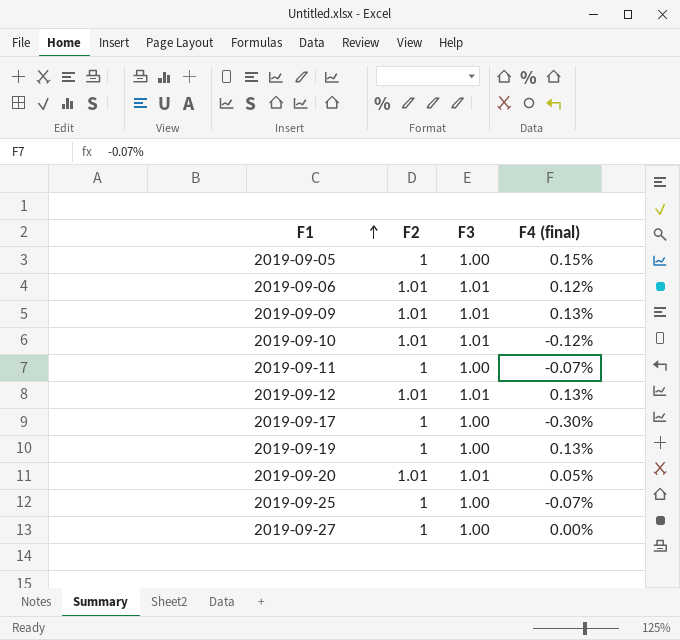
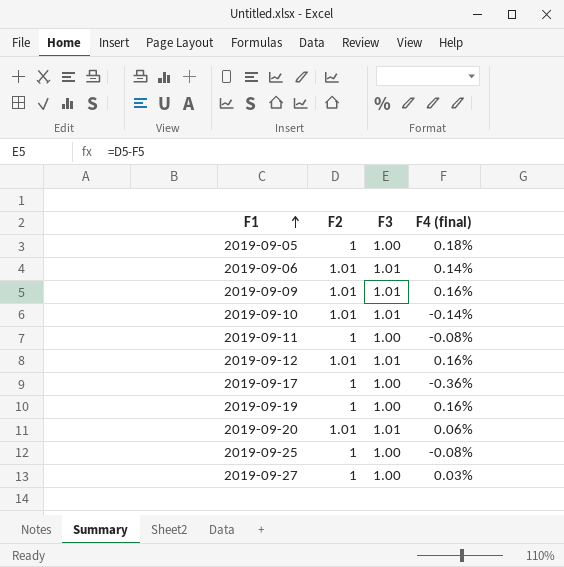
2019-09-05 | F4 (final): 0.15% -> 0.18%
2019-09-06 | F4 (final): 0.12% -> 0.14%
2019-09-09 | F4 (final): 0.13% -> 0.16%
2019-09-10 | F4 (final): -0.12% -> -0.14%
2019-09-11 | F4 (final): -0.07% -> -0.08%
2019-09-12 | F4 (final): 0.13% -> 0.16%
2019-09-17 | F4 (final): -0.30% -> -0.36%
2019-09-19 | F4 (final): 0.13% -> 0.16%
2019-09-20 | F4 (final): 0.05% -> 0.06%
2019-09-25 | F4 (final): -0.07% -> -0.08%
2019-09-27 | F4 (final): 0.00% -> 0.03%

